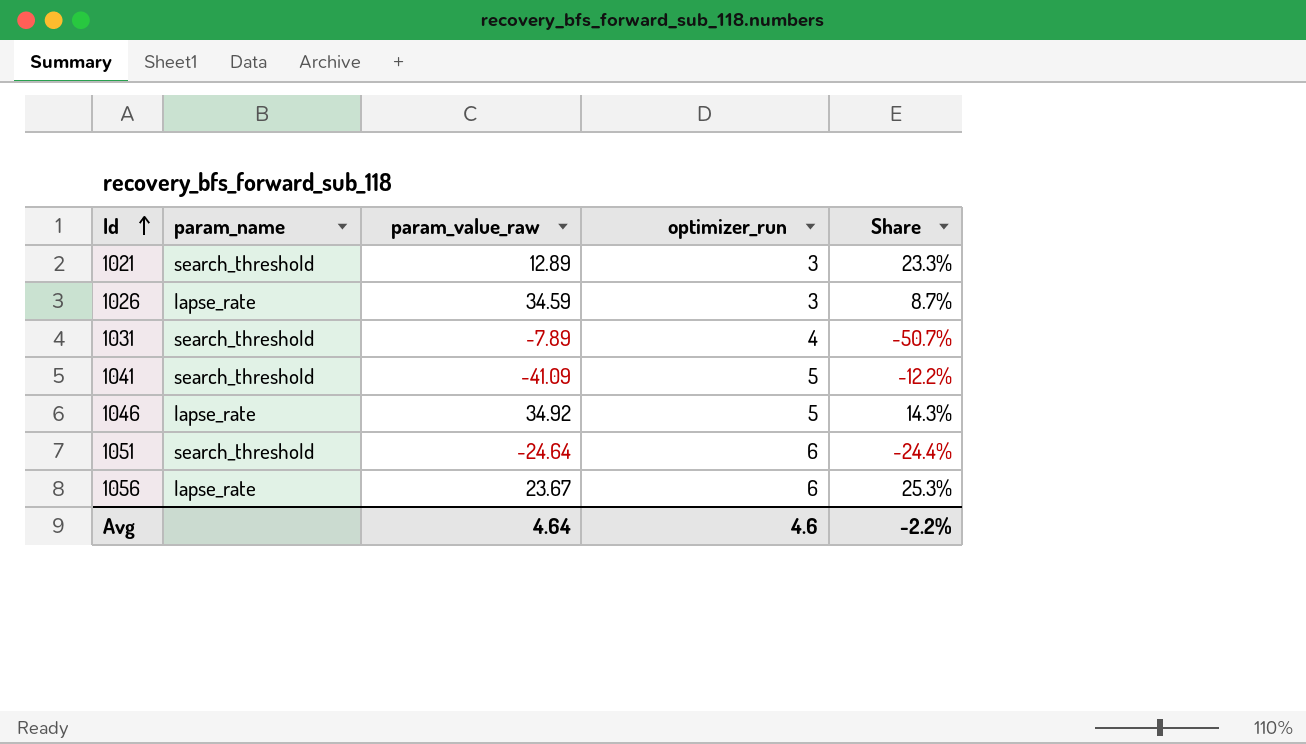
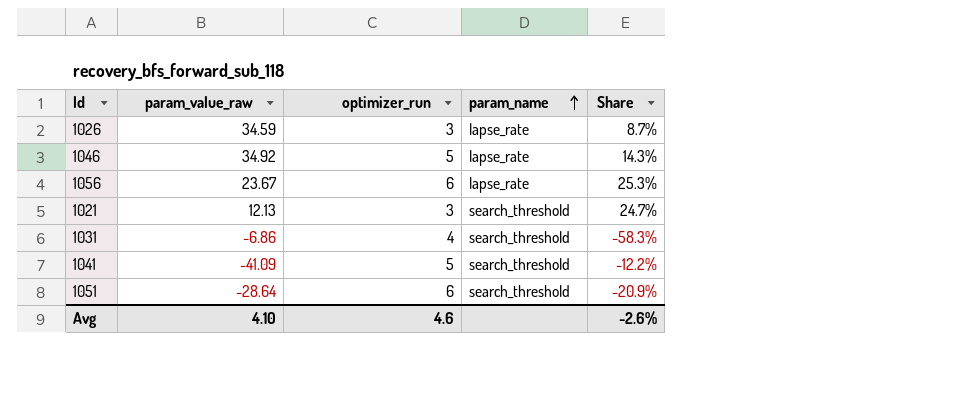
row order: Id ascending -> param_name ascending
column param_name | position: 2 -> 4
1021 | param_value_raw: 12.89 -> 12.13
1021 | Share: 23.3% -> 24.7%
1031 | param_value_raw: -7.89 -> -6.86
1031 | Share: -50.7% -> -58.3%
1051 | param_value_raw: -24.64 -> -28.64
1051 | Share: -24.4% -> -20.9%
Avg | param_value_raw: 4.64 -> 4.10
Avg | Share: -2.2% -> -2.6%

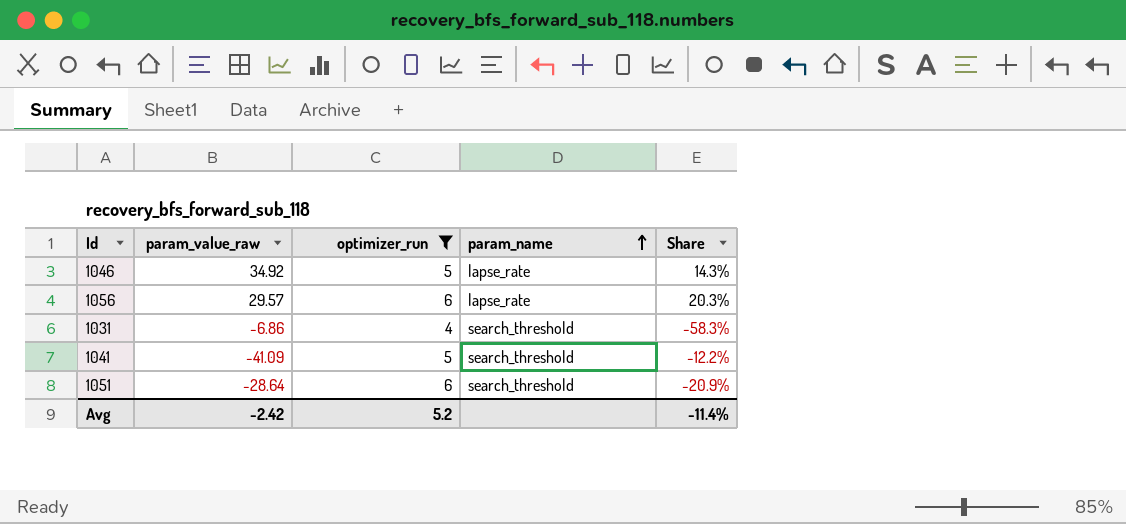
filter: none -> optimizer_run != 3
1056 | param_value_raw: 23.67 -> 29.57
1056 | Share: 25.3% -> 20.3%
Avg | param_value_raw: 4.10 -> -2.42
Avg | optimizer_run: 4.6 -> 5.2
Avg | Share: -2.6% -> -11.4%

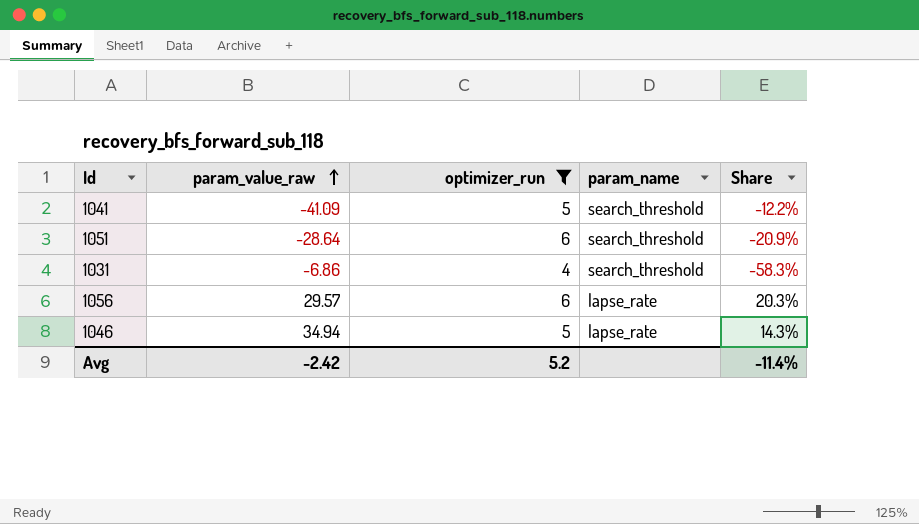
row order: param_name ascending -> param_value_raw ascending
1046 | param_value_raw: 34.92 -> 34.94

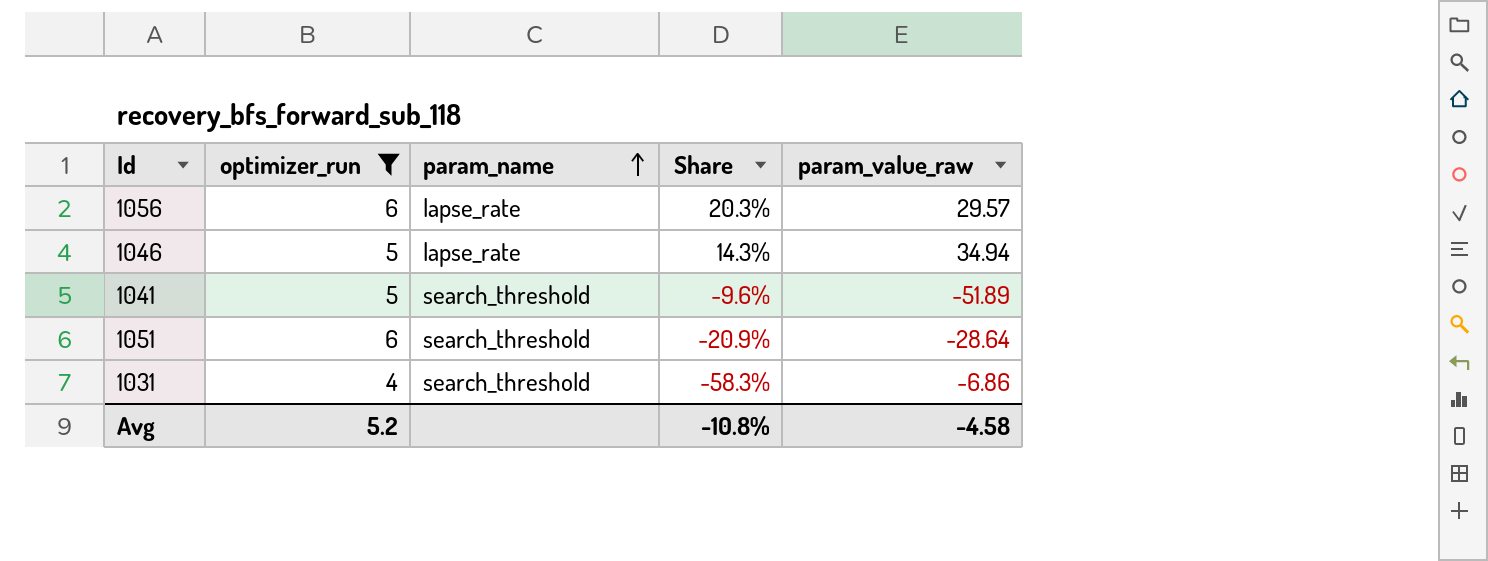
row order: param_value_raw ascending -> param_name ascending
column param_value_raw | position: 2 -> 5
1041 | Share: -12.2% -> -9.6%
1041 | param_value_raw: -41.09 -> -51.89
Avg | Share: -11.4% -> -10.8%
Avg | param_value_raw: -2.42 -> -4.58

